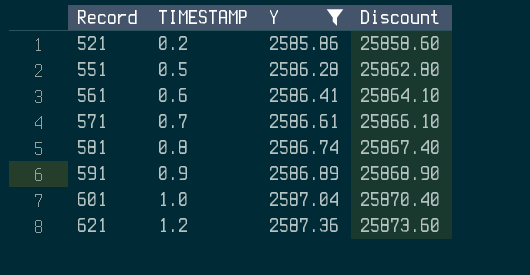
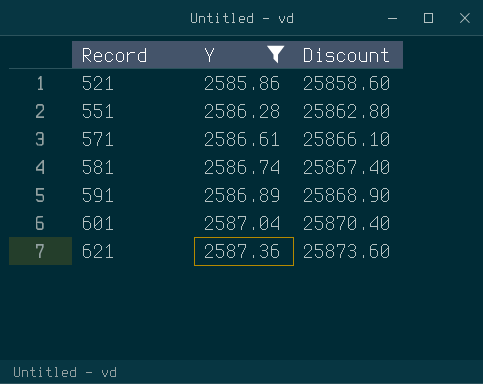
column TIMESTAMP | position: 2 -> none
row 561: 0.6 | 2586.41 | 25864.10 -> none

